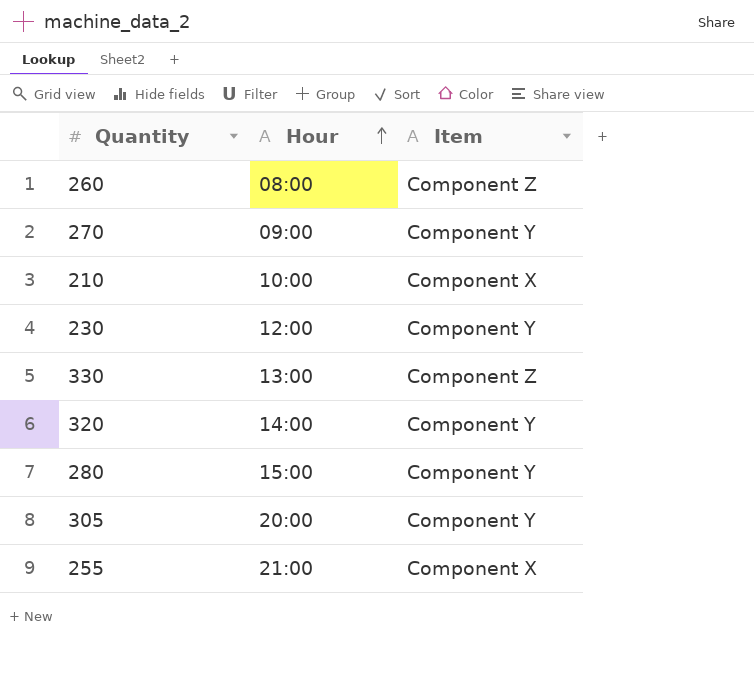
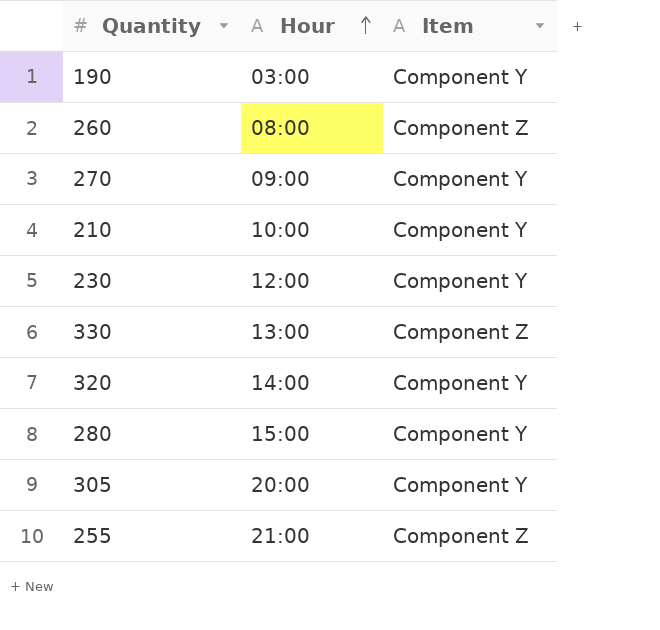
row 190: none -> 03:00 | Component Y
210 | Item: Component X -> Component Y
255 | Item: Component X -> Component Z

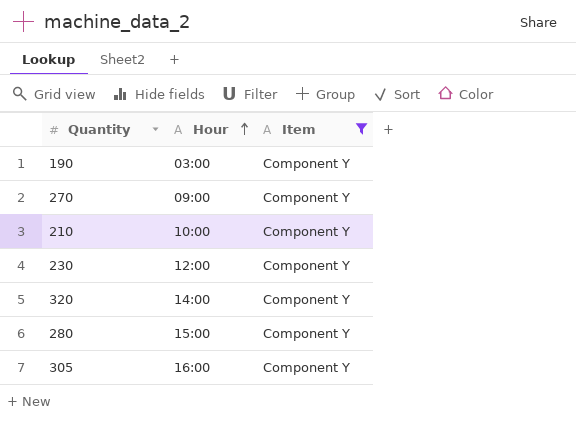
filter: none -> Item = Component Y
305 | Hour: 20:00 -> 16:00

